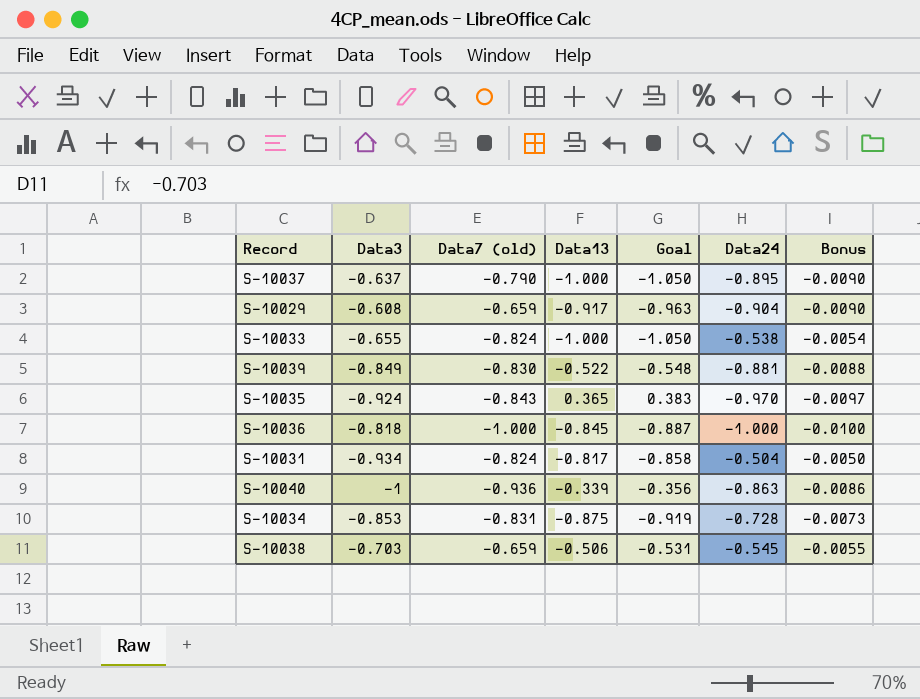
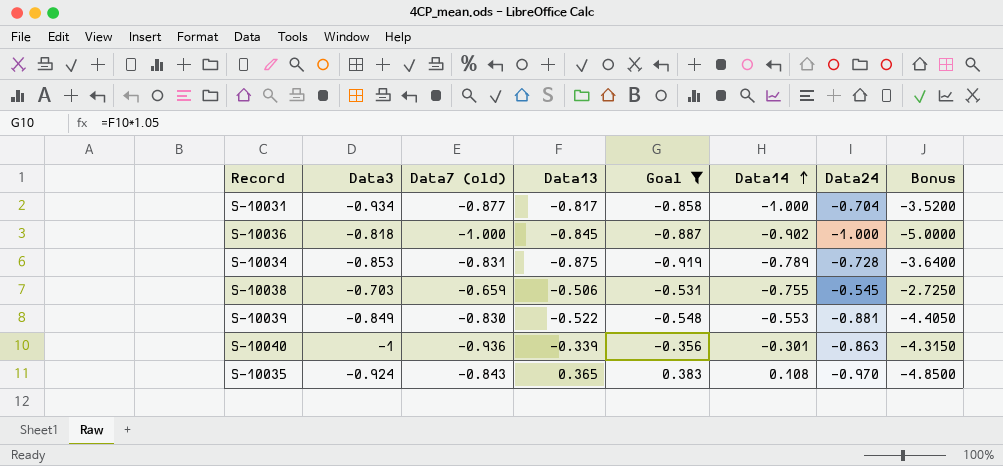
filter: none -> Goal >= -0.919
row order: none -> Data14 ascending
column Data14 | position: none -> 6
column Bonus | formula: [Data24] * 0.01 -> [Data24] * 5
S-10031 | Data7 (old): -0.824 -> -0.877
S-10031 | Data24: -0.504 -> -0.704

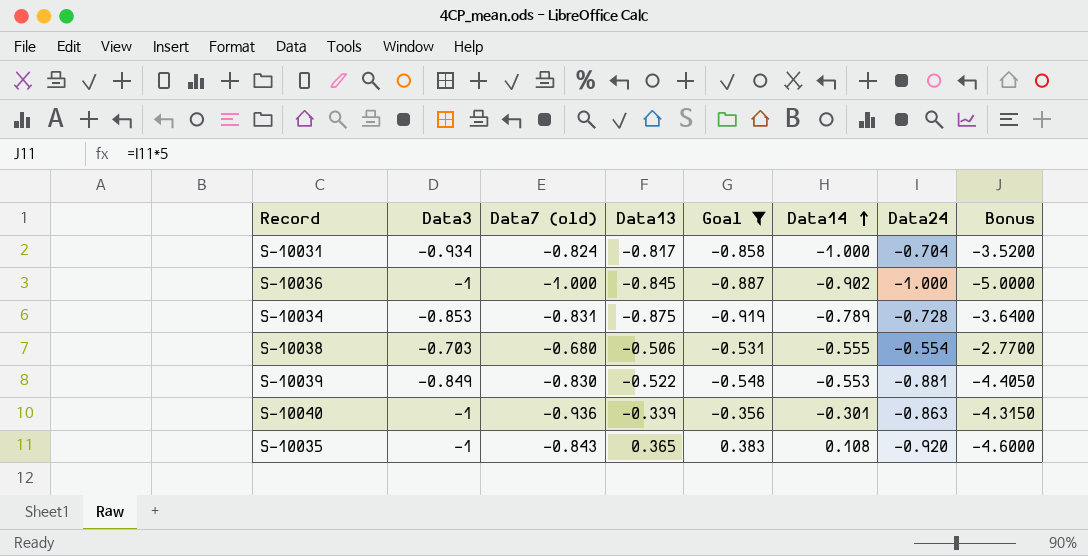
S-10031 | Data7 (old): -0.877 -> -0.824
S-10036 | Data3: -0.818 -> -1
S-10038 | Data7 (old): -0.659 -> -0.680
S-10038 | Data14: -0.755 -> -0.555
S-10038 | Data24: -0.545 -> -0.554
S-10038 | Bonus: -2.7250 -> -2.7700
S-10035 | Data3: -0.924 -> -1
S-10035 | Data24: -0.970 -> -0.920
S-10035 | Bonus: -4.8500 -> -4.6000

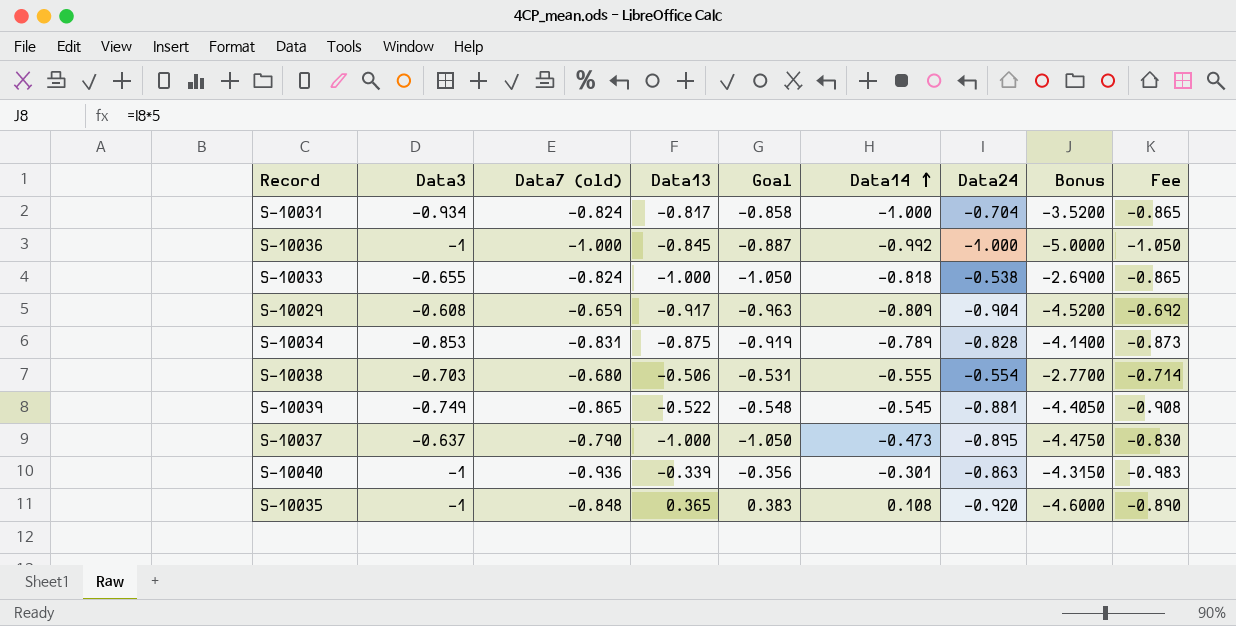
filter: Goal >= -0.919 -> none
column Fee | formula: none -> [Data7 (old)] * 1.05
S-10036 | Data14: -0.902 -> -0.992
S-10034 | Data24: -0.728 -> -0.828
S-10034 | Bonus: -3.6400 -> -4.1400
S-10039 | Data3: -0.849 -> -0.749
S-10039 | Data7 (old): -0.830 -> -0.865
S-10039 | Data14: -0.553 -> -0.545
S-10035 | Data7 (old): -0.843 -> -0.848

